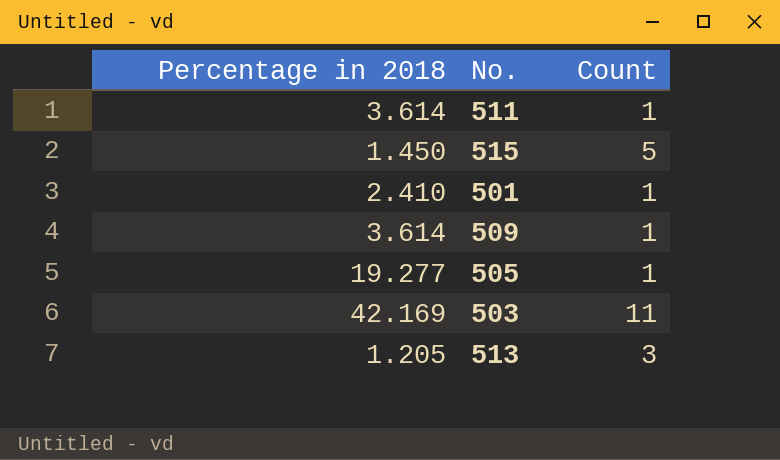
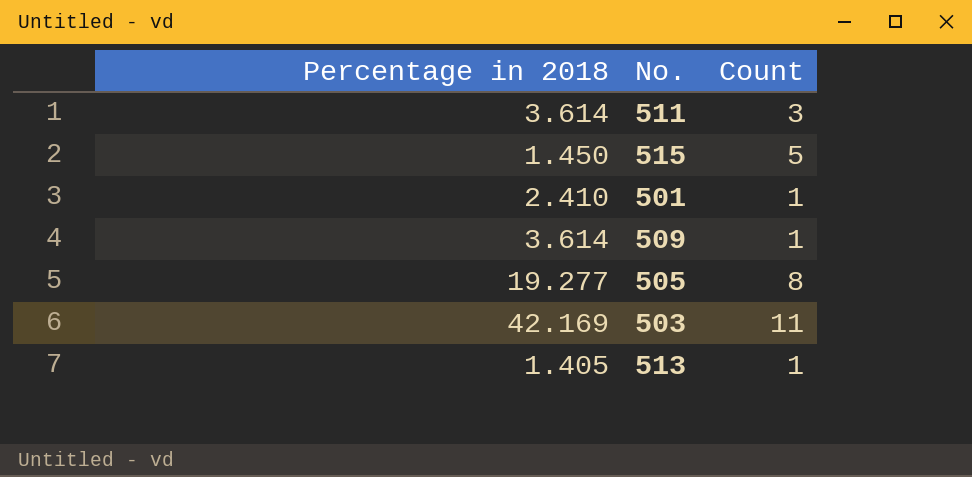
511 | Count: 1 -> 3
505 | Count: 1 -> 8
513 | Percentage in 2018: 1.205 -> 1.405
513 | Count: 3 -> 1

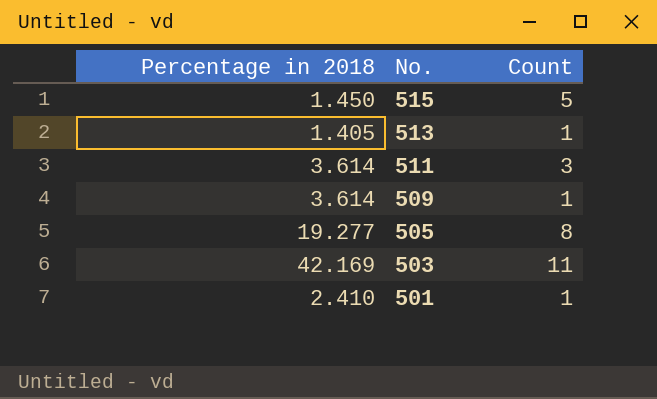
row order: none -> No. descending

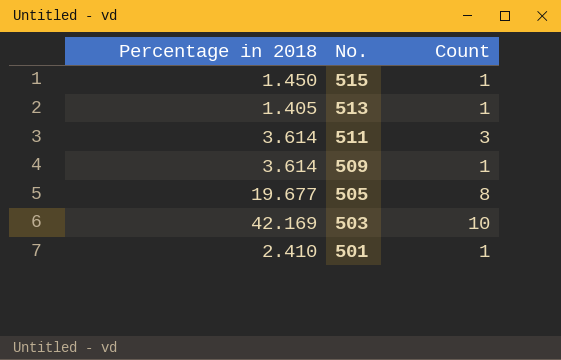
515 | Count: 5 -> 1
505 | Percentage in 2018: 19.277 -> 19.677
503 | Count: 11 -> 10

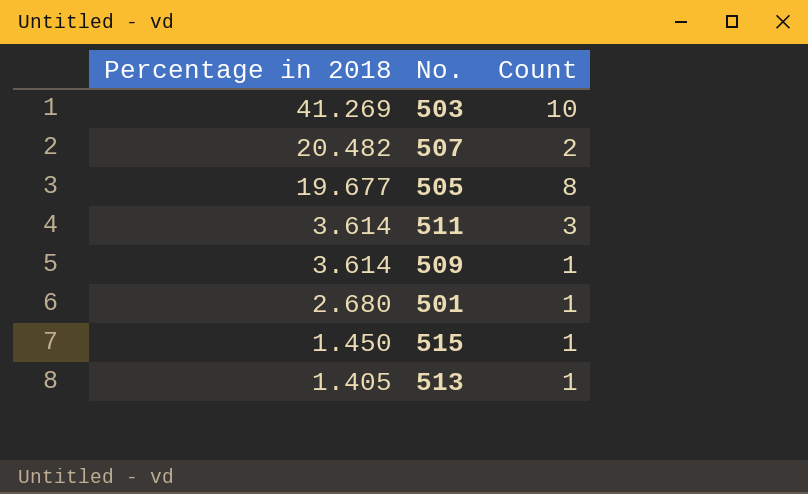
row order: No. descending -> Percentage in 2018 descending
503 | Percentage in 2018: 42.169 -> 41.269
row 507: none -> 20.482 | 2
501 | Percentage in 2018: 2.410 -> 2.680

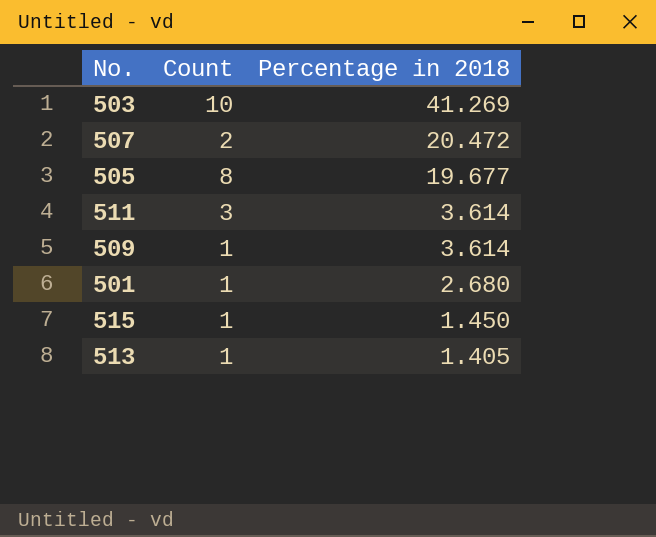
column Percentage in 2018 | position: 1 -> 3
507 | Percentage in 2018: 20.482 -> 20.472

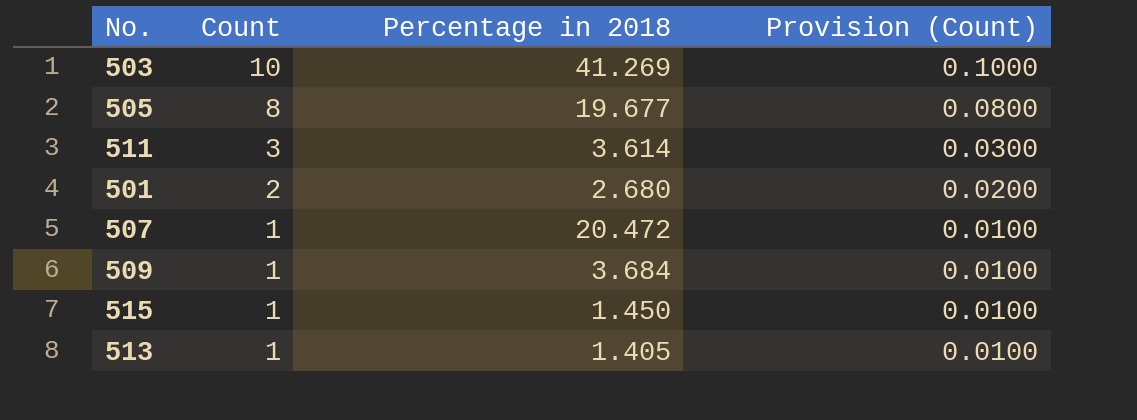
row order: Percentage in 2018 descending -> Count descending
column Provision (Count) | formula: none -> [Count] * 0.01
501 | Count: 1 -> 2
507 | Count: 2 -> 1
509 | Percentage in 2018: 3.614 -> 3.684

